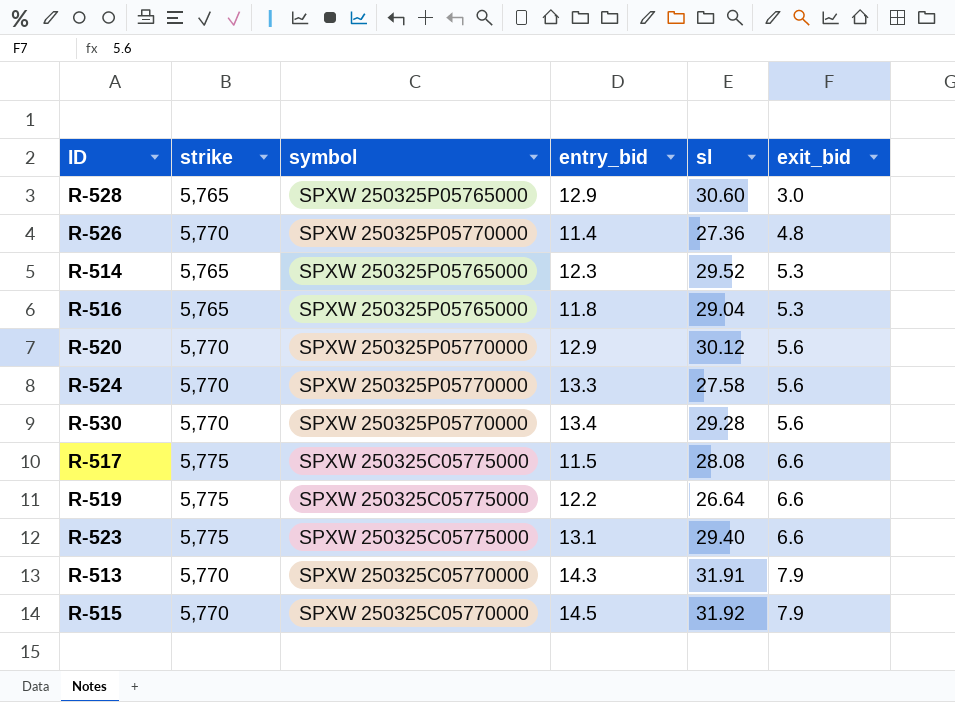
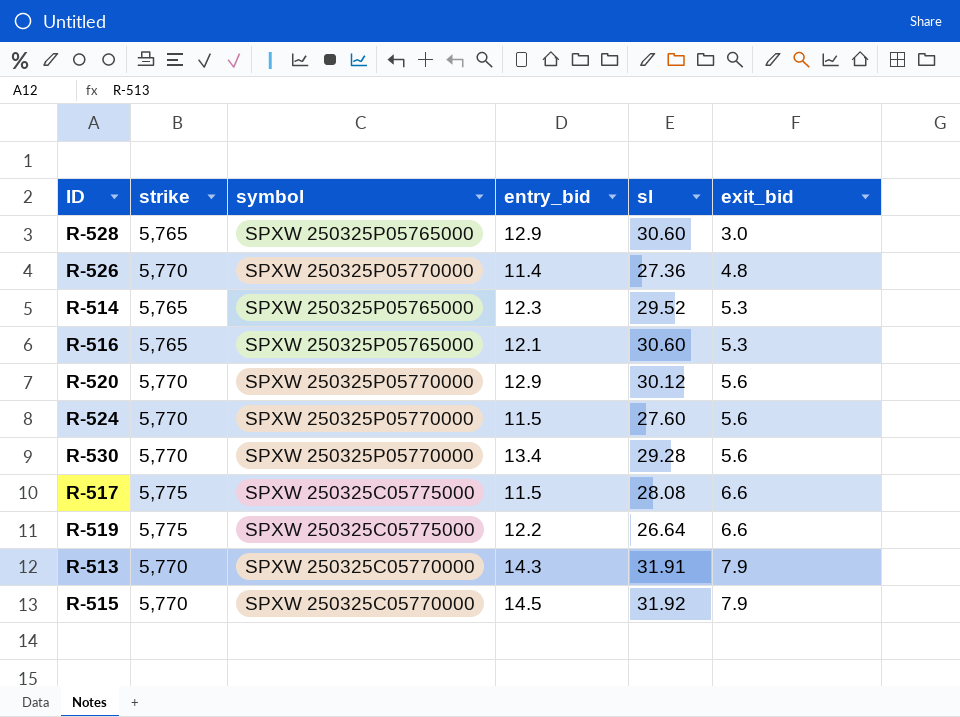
row R-523: 5,775 | SPXW 250325C05775000 | 13.1 | 29.40 | 6.6 -> none
R-516 | entry_bid: 11.8 -> 12.1
R-516 | sl: 29.04 -> 30.60
R-524 | entry_bid: 13.3 -> 11.5
R-524 | sl: 27.58 -> 27.60

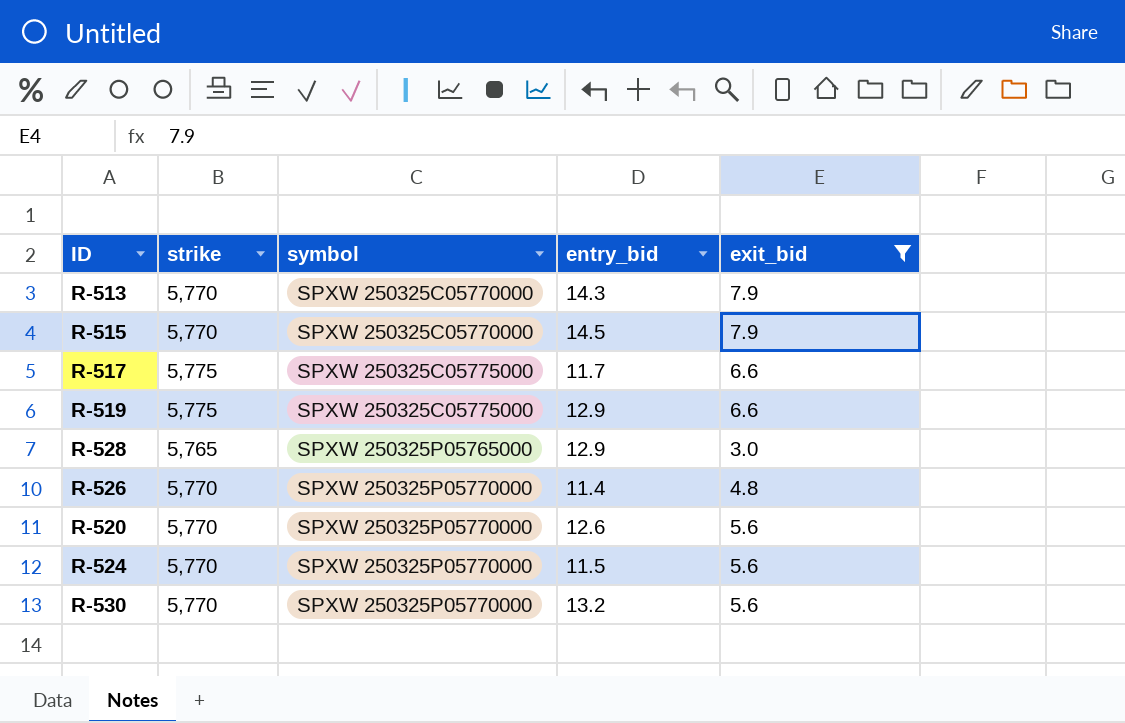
filter: none -> exit_bid != 5.3
row order: exit_bid ascending -> symbol ascending
column sl | position: 5 -> none
R-517 | entry_bid: 11.5 -> 11.7
R-519 | entry_bid: 12.2 -> 12.9
R-520 | entry_bid: 12.9 -> 12.6
R-530 | entry_bid: 13.4 -> 13.2

